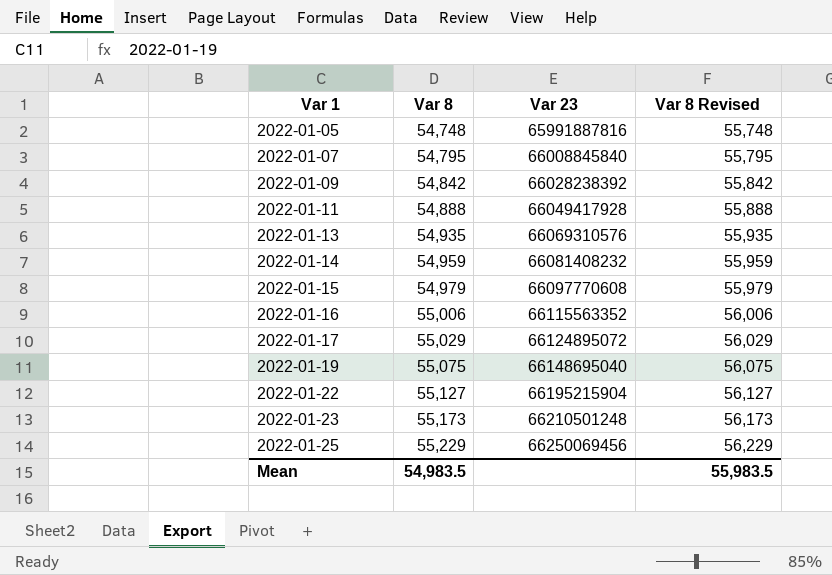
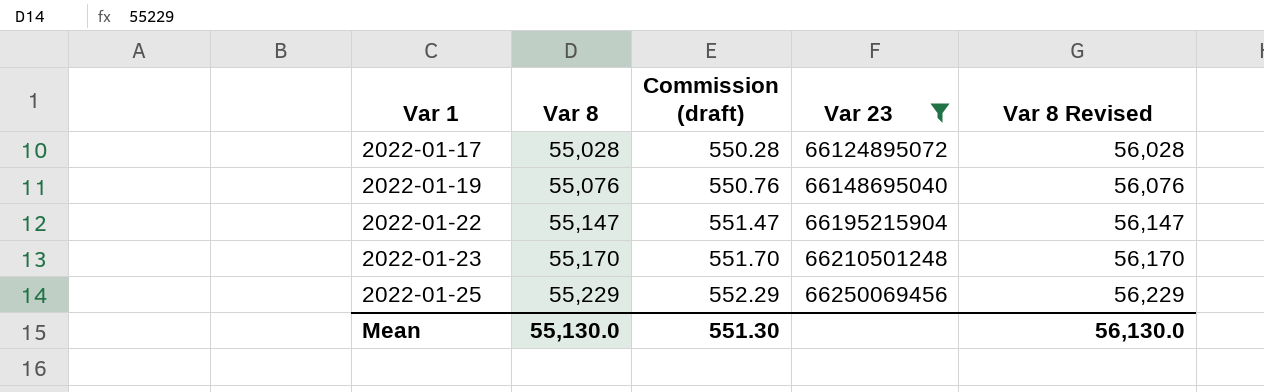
filter: none -> Var 23 >= 66124895072
column Commission (draft) | formula: none -> [Var 8] * 0.01
2022-01-17 | Var 8: 55,029 -> 55,028
2022-01-17 | Var 8 Revised: 56,029 -> 56,028
2022-01-19 | Var 8: 55,075 -> 55,076
2022-01-19 | Var 8 Revised: 56,075 -> 56,076
2022-01-22 | Var 8: 55,127 -> 55,147
2022-01-22 | Var 8 Revised: 56,127 -> 56,147
2022-01-23 | Var 8: 55,173 -> 55,170
2022-01-23 | Var 8 Revised: 56,173 -> 56,170
Mean | Var 8: 54,983.5 -> 55,130.0
Mean | Var 8 Revised: 55,983.5 -> 56,130.0

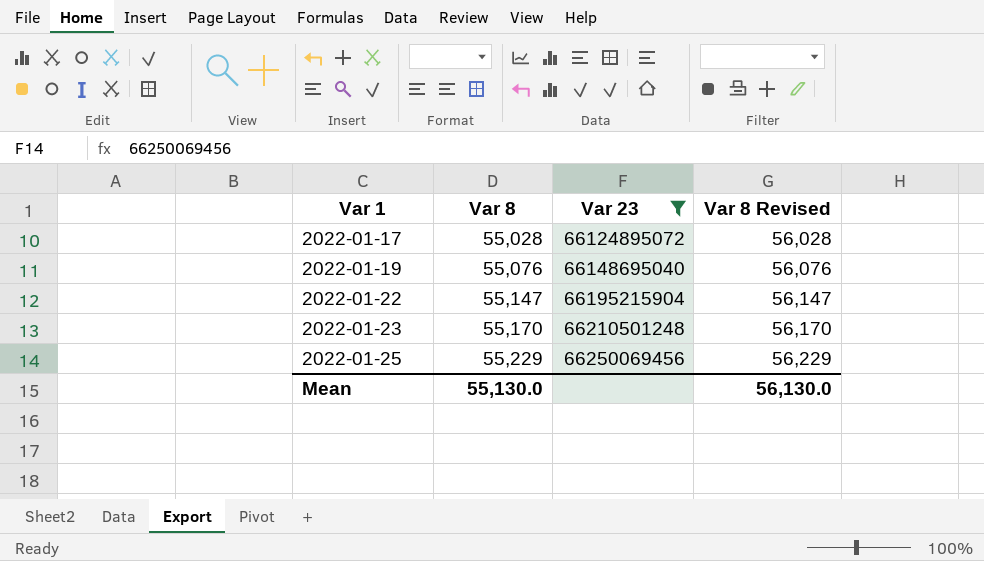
column Commission (draft) | formula: [Var 8] * 0.01 -> none

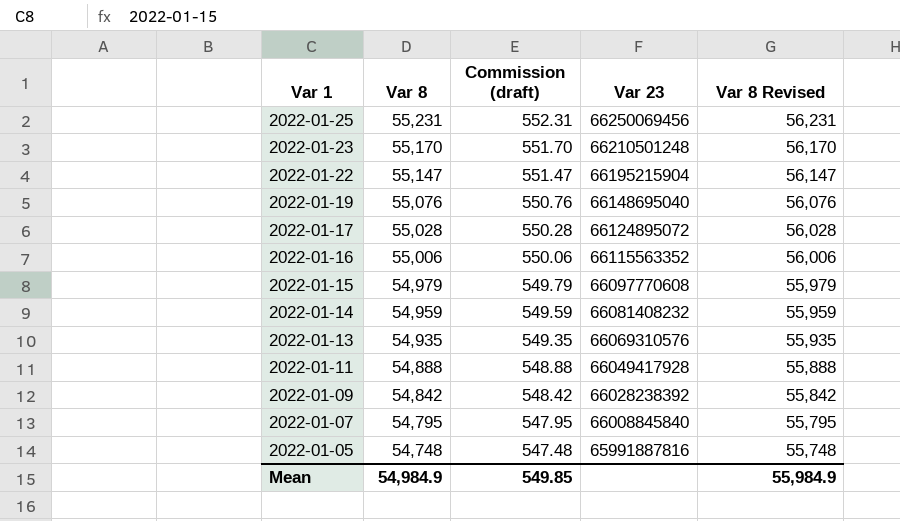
filter: Var 23 >= 66124895072 -> none
row order: Var 1 ascending -> Var 1 descending
column Commission (draft) | formula: none -> [Var 8] * 0.01
2022-01-25 | Var 8: 55,229 -> 55,231
2022-01-25 | Var 8 Revised: 56,229 -> 56,231
Mean | Var 8: 55,130.0 -> 54,984.9
Mean | Var 8 Revised: 56,130.0 -> 55,984.9

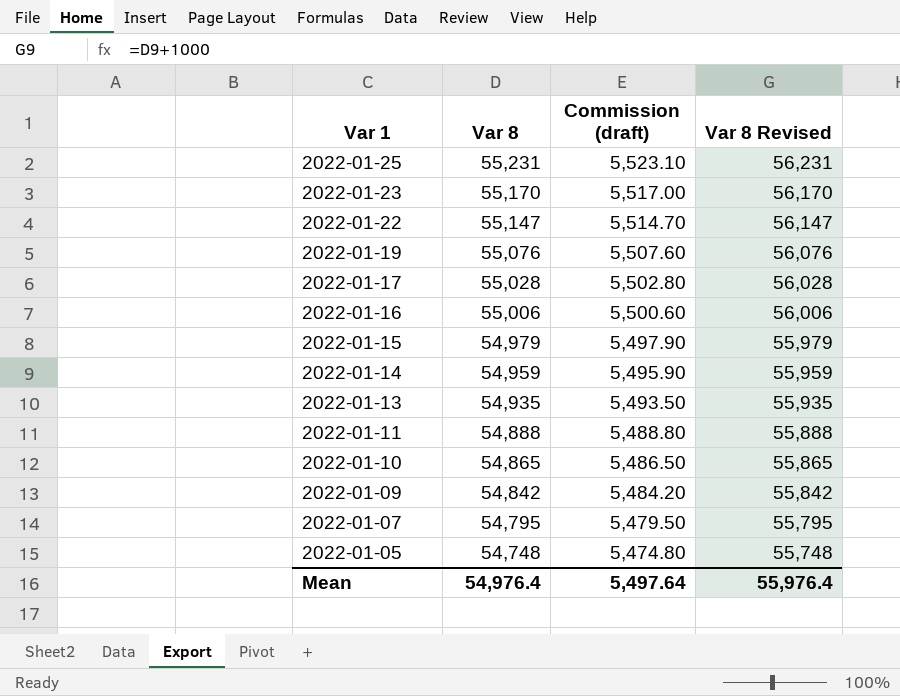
column Var 23 | position: 4 -> none
column Commission (draft) | formula: [Var 8] * 0.01 -> [Var 8] * 0.1
row 2022-01-10: none -> 54,865 | 5,486.50 | 55,865
Mean | Var 8: 54,984.9 -> 54,976.4
Mean | Commission (draft): 549.85 -> 5,497.64
Mean | Var 8 Revised: 55,984.9 -> 55,976.4

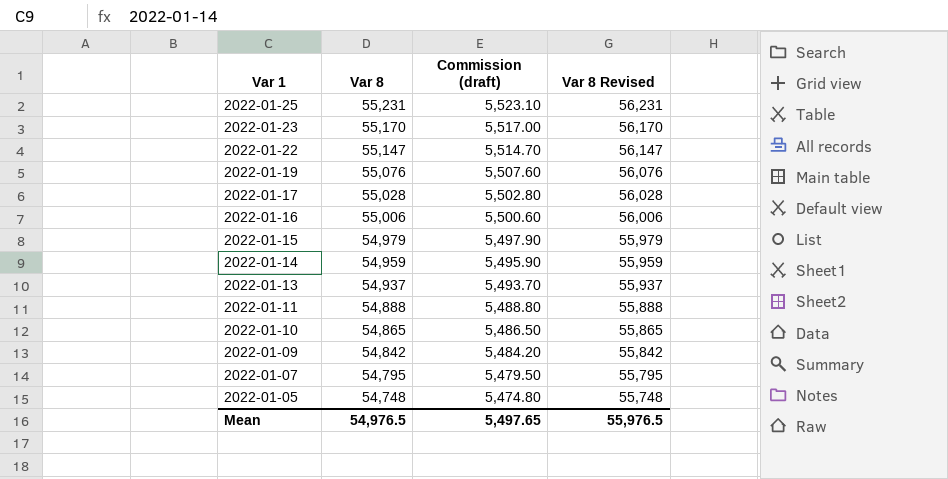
2022-01-13 | Var 8: 54,935 -> 54,937
2022-01-13 | Commission (draft): 5,493.50 -> 5,493.70
2022-01-13 | Var 8 Revised: 55,935 -> 55,937
Mean | Var 8: 54,976.4 -> 54,976.5
Mean | Commission (draft): 5,497.64 -> 5,497.65
Mean | Var 8 Revised: 55,976.4 -> 55,976.5

